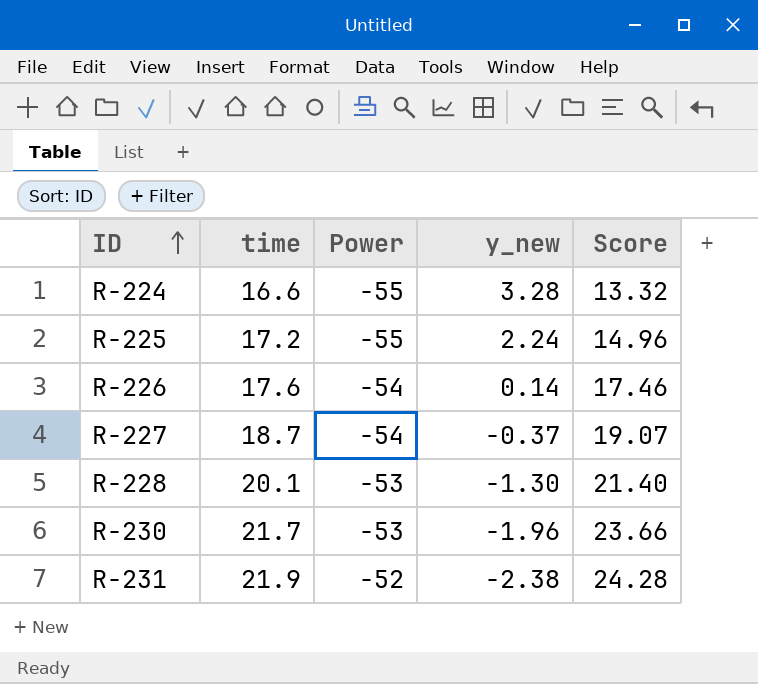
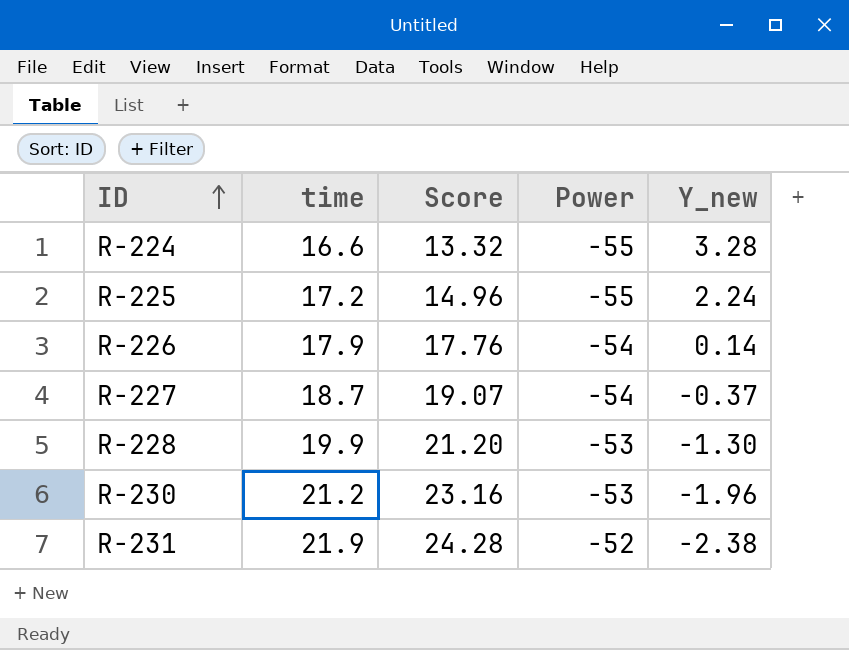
column Score | position: 5 -> 3
column name: y_new -> Y_new
R-226 | time: 17.6 -> 17.9
R-226 | Score: 17.46 -> 17.76
R-228 | time: 20.1 -> 19.9
R-228 | Score: 21.40 -> 21.20
R-230 | time: 21.7 -> 21.2
R-230 | Score: 23.66 -> 23.16

